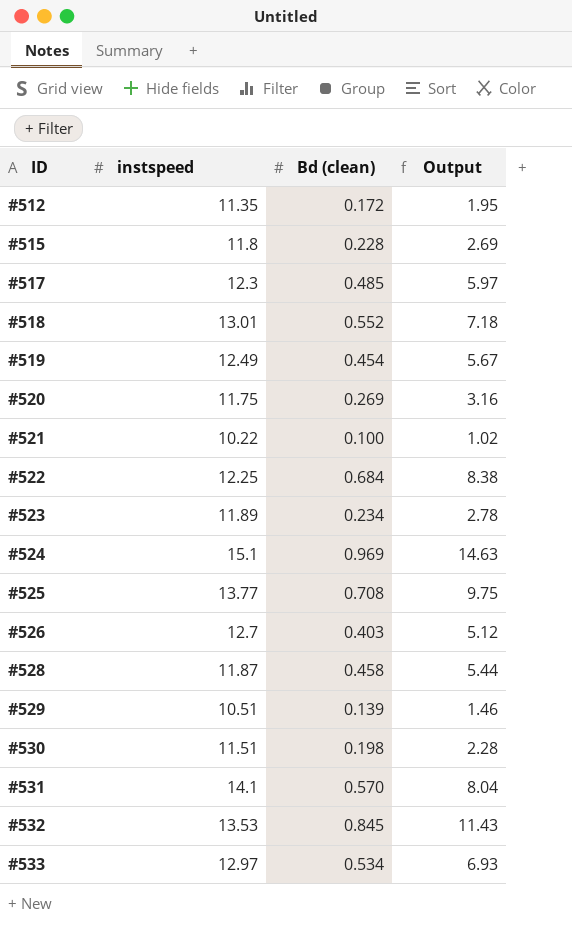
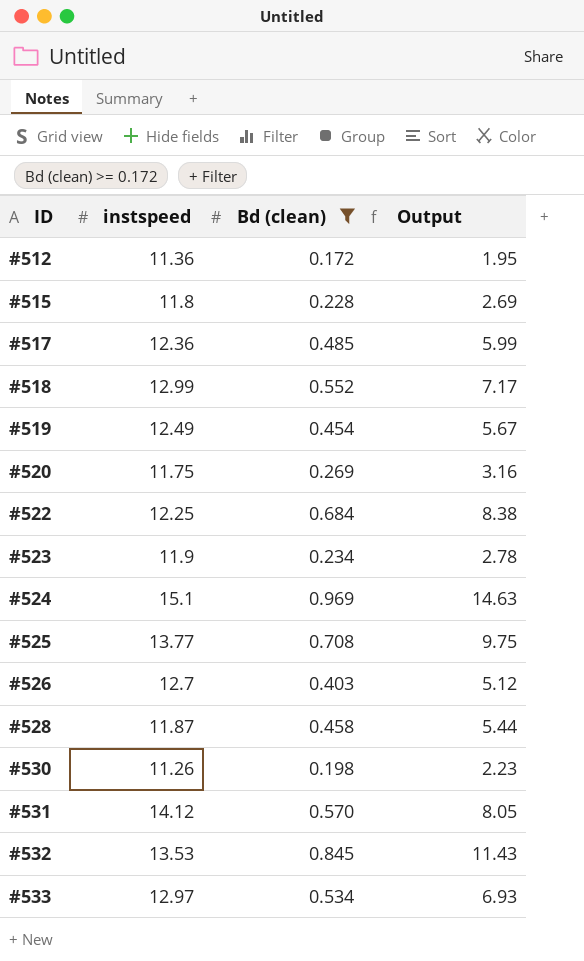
filter: none -> Bd (clean) >= 0.172
#512 | instspeed: 11.35 -> 11.36
#517 | instspeed: 12.3 -> 12.36
#517 | Output: 5.97 -> 5.99
#518 | instspeed: 13.01 -> 12.99
#518 | Output: 7.18 -> 7.17
#523 | instspeed: 11.89 -> 11.9
#530 | instspeed: 11.51 -> 11.26
#530 | Output: 2.28 -> 2.23
#531 | instspeed: 14.1 -> 14.12
#531 | Output: 8.04 -> 8.05

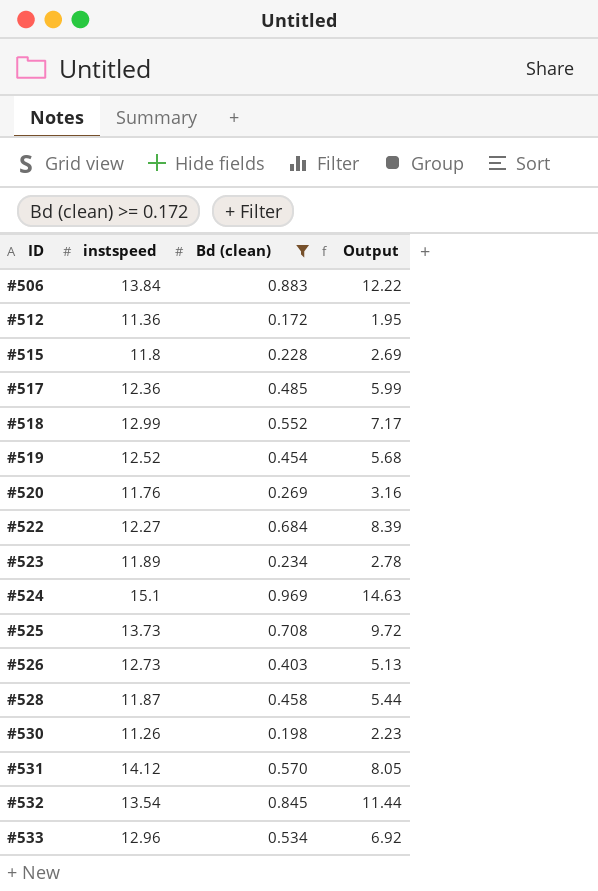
row #506: none -> 13.84 | 0.883 | 12.22
#519 | instspeed: 12.49 -> 12.52
#519 | Output: 5.67 -> 5.68
#520 | instspeed: 11.75 -> 11.76
#522 | instspeed: 12.25 -> 12.27
#522 | Output: 8.38 -> 8.39
#523 | instspeed: 11.9 -> 11.89
#525 | instspeed: 13.77 -> 13.73
#525 | Output: 9.75 -> 9.72
#526 | instspeed: 12.7 -> 12.73
#526 | Output: 5.12 -> 5.13
#532 | instspeed: 13.53 -> 13.54
#532 | Output: 11.43 -> 11.44
#533 | instspeed: 12.97 -> 12.96
#533 | Output: 6.93 -> 6.92

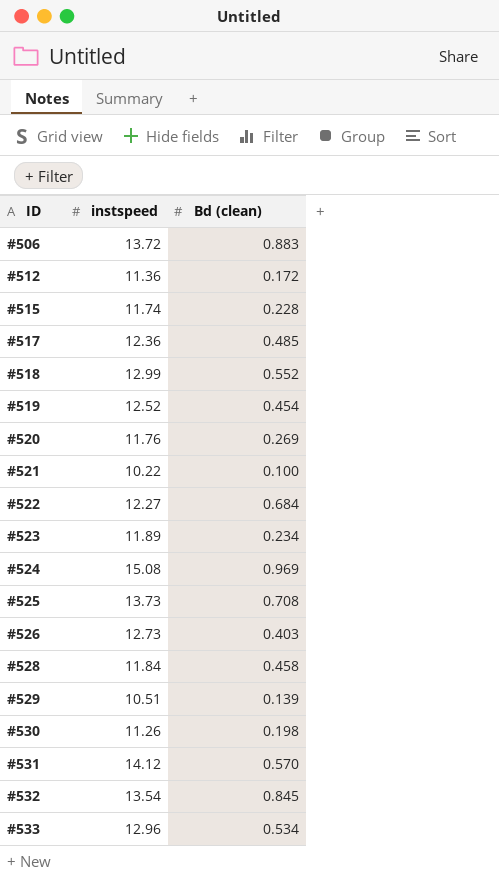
filter: Bd (clean) >= 0.172 -> none
column Output | formula: [instspeed] * [Bd (clean)] -> none
#506 | instspeed: 13.84 -> 13.72
#515 | instspeed: 11.8 -> 11.74
#524 | instspeed: 15.1 -> 15.08
#528 | instspeed: 11.87 -> 11.84

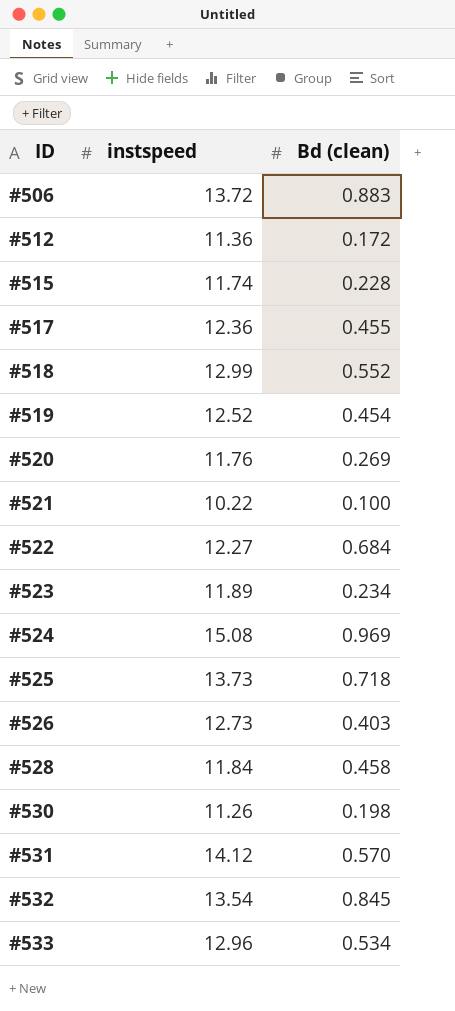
row #529: 10.51 | 0.139 -> none
#517 | Bd (clean): 0.485 -> 0.455
#525 | Bd (clean): 0.708 -> 0.718

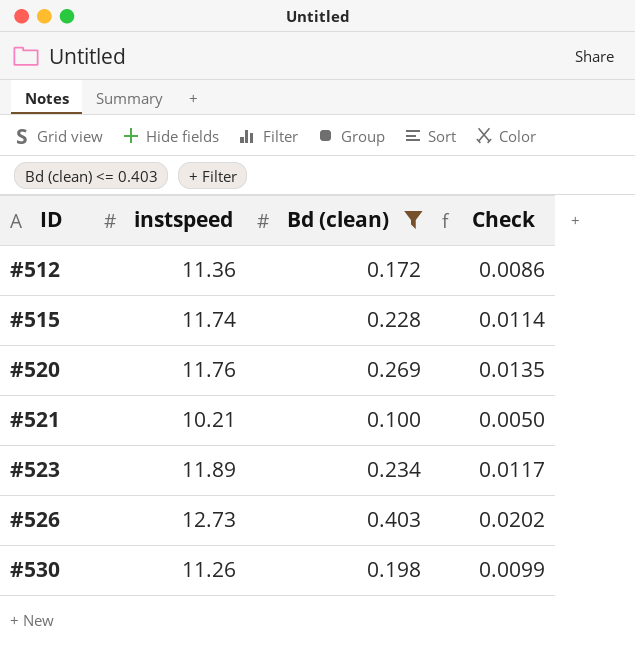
filter: none -> Bd (clean) <= 0.403
column Check | formula: none -> [Bd (clean)] * 0.05
#521 | instspeed: 10.22 -> 10.21

